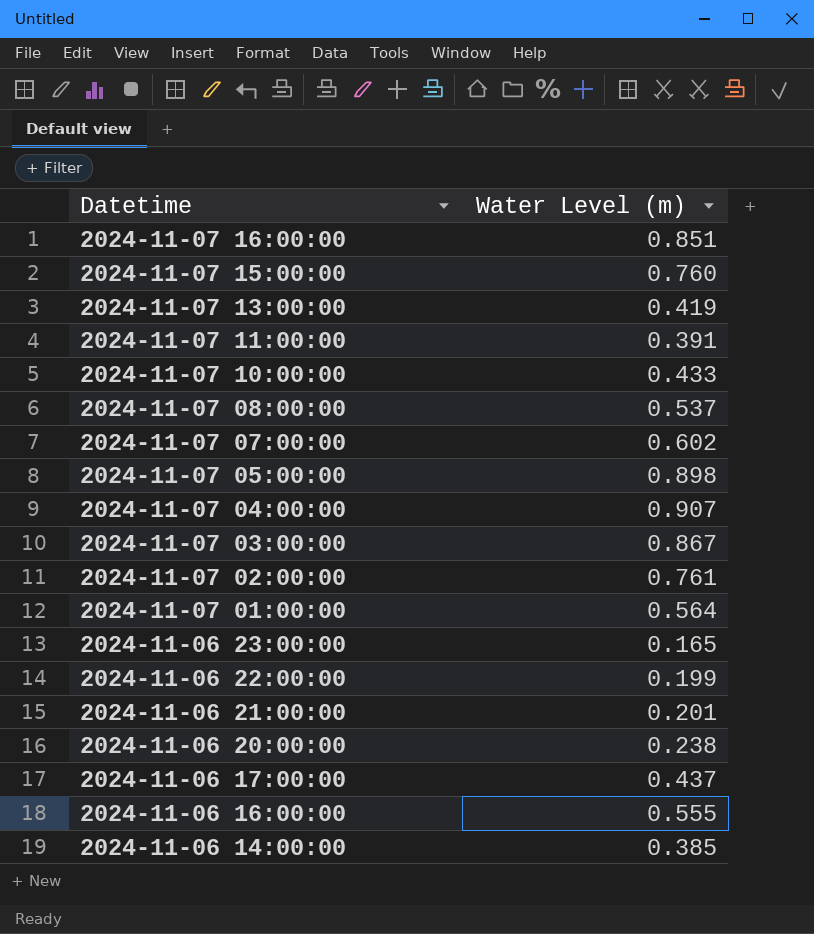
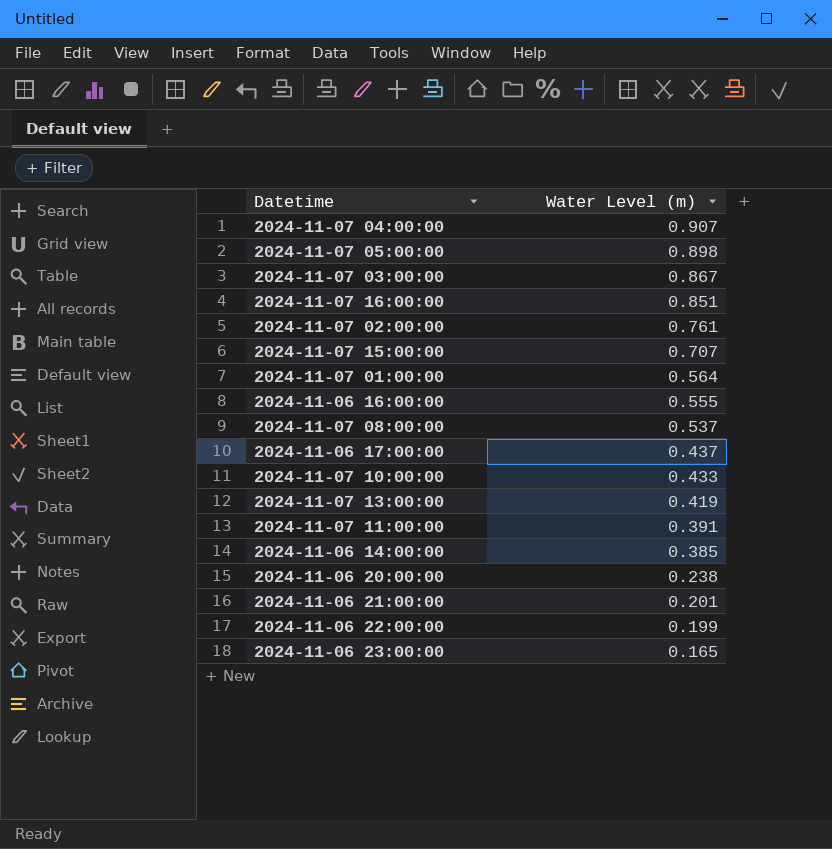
row order: Datetime descending -> Water Level (m) descending
row 2024-11-07 07:00:00: 0.602 -> none
2024-11-07 15:00:00 | Water Level (m): 0.760 -> 0.707

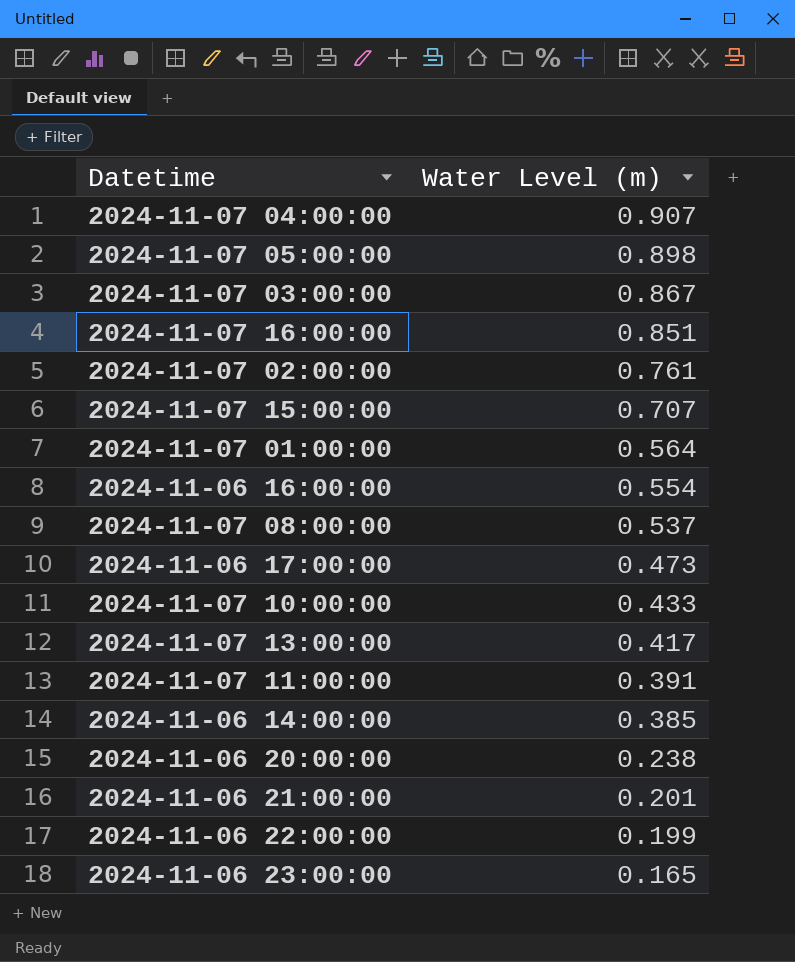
2024-11-06 16:00:00 | Water Level (m): 0.555 -> 0.554
2024-11-06 17:00:00 | Water Level (m): 0.437 -> 0.473
2024-11-07 13:00:00 | Water Level (m): 0.419 -> 0.417

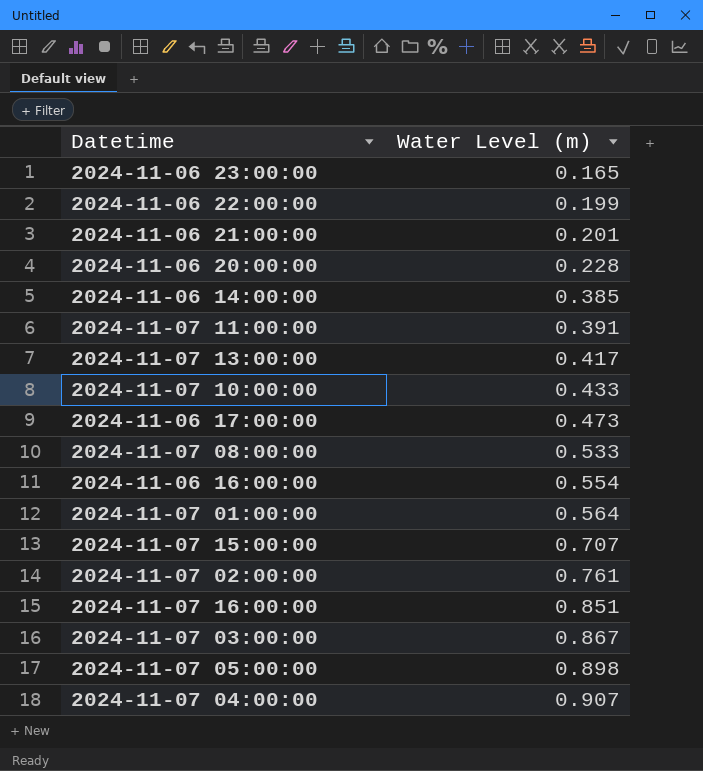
row order: Water Level (m) descending -> Water Level (m) ascending
2024-11-06 20:00:00 | Water Level (m): 0.238 -> 0.228
2024-11-07 08:00:00 | Water Level (m): 0.537 -> 0.533

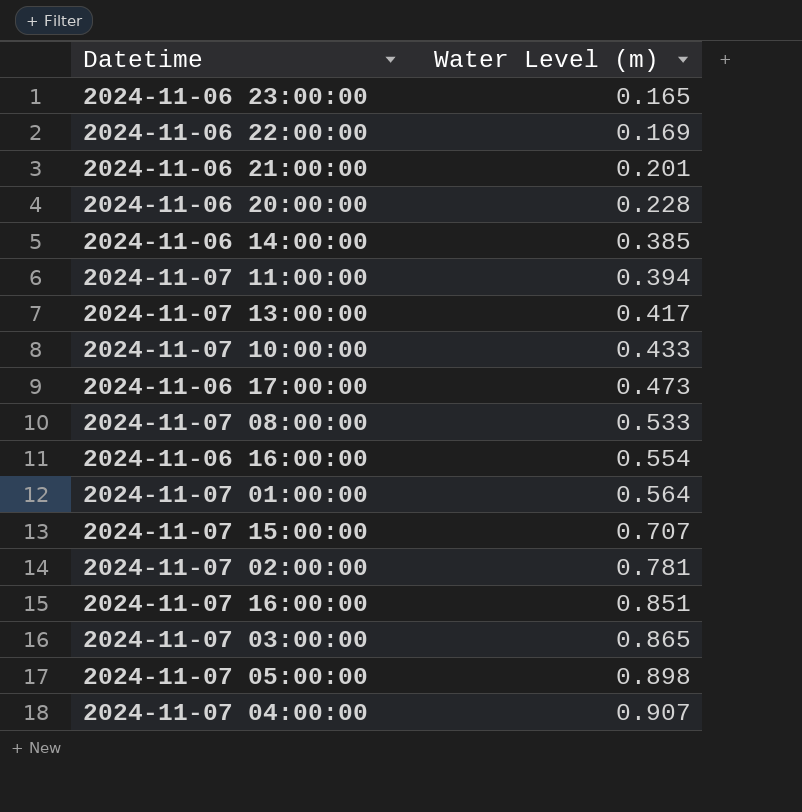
2024-11-06 22:00:00 | Water Level (m): 0.199 -> 0.169
2024-11-07 11:00:00 | Water Level (m): 0.391 -> 0.394
2024-11-07 02:00:00 | Water Level (m): 0.761 -> 0.781
2024-11-07 03:00:00 | Water Level (m): 0.867 -> 0.865

